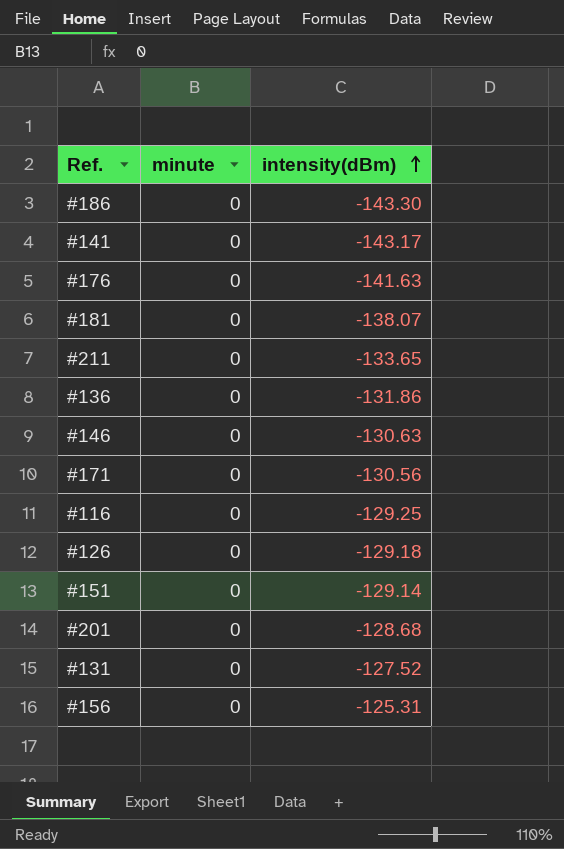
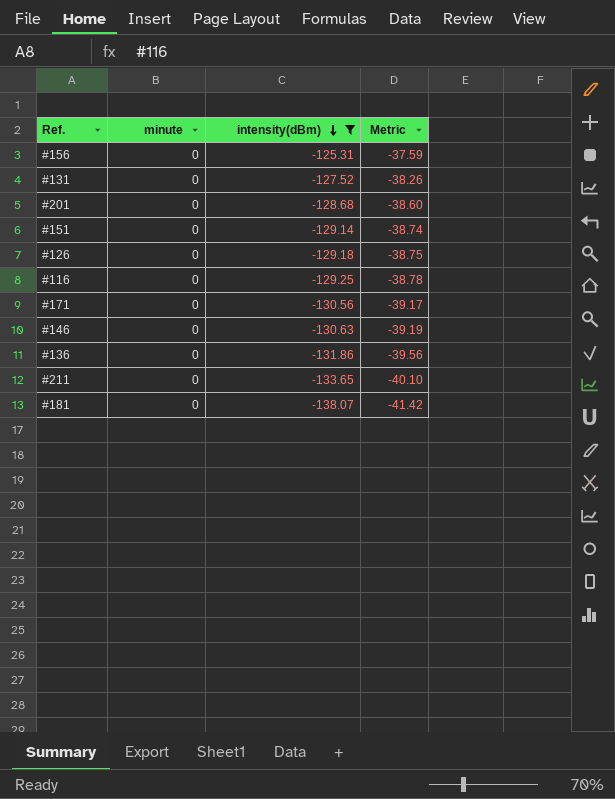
filter: none -> intensity(dBm) >= -138.07
row order: intensity(dBm) ascending -> intensity(dBm) descending
column Metric | formula: none -> [intensity(dBm)] * 0.3

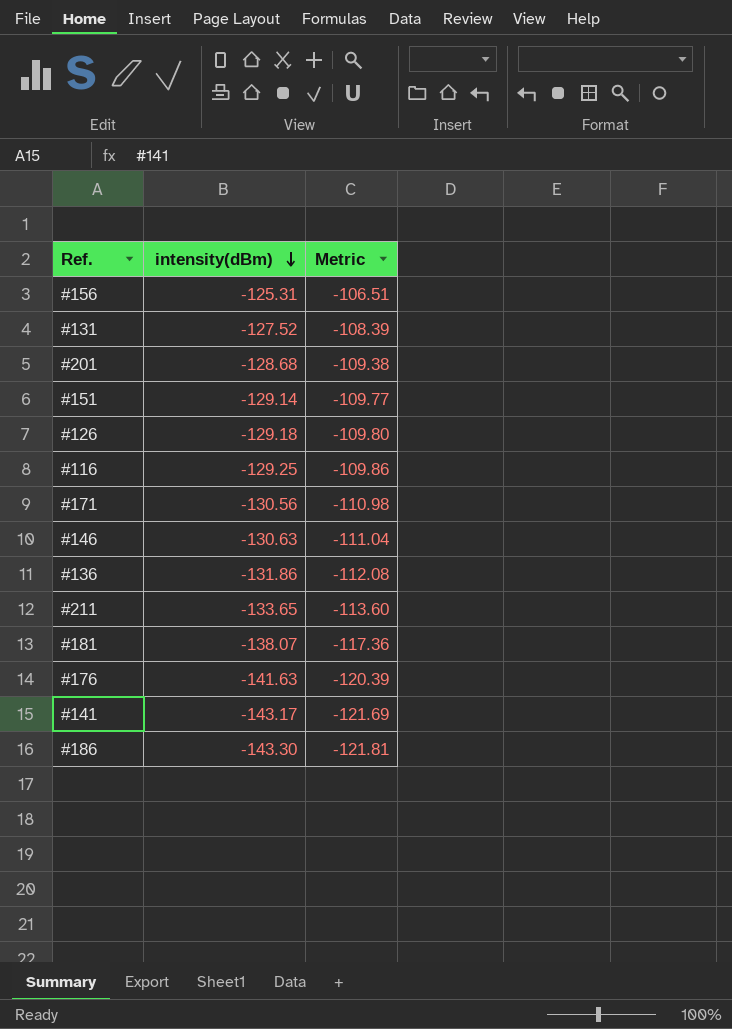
filter: intensity(dBm) >= -138.07 -> none
column minute | position: 2 -> none
column Metric | formula: [intensity(dBm)] * 0.3 -> [intensity(dBm)] * 0.85

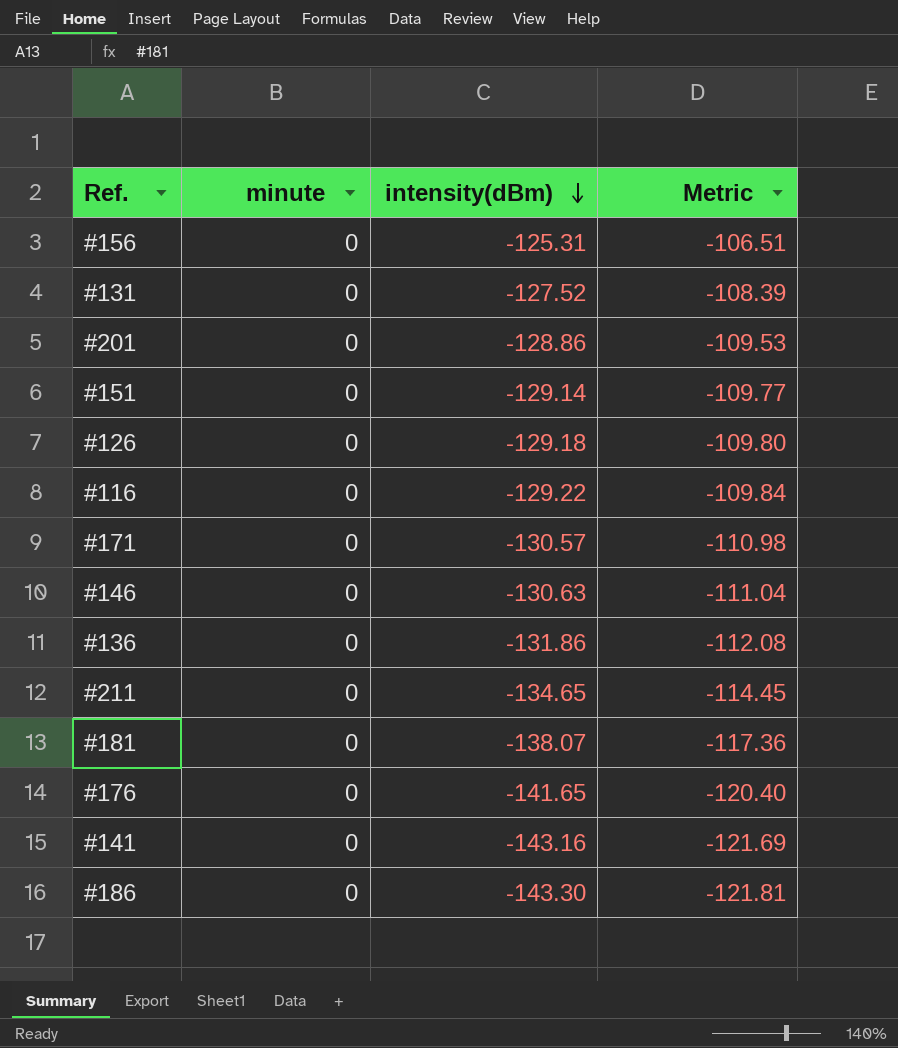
column minute | position: none -> 2
#201 | intensity(dBm): -128.68 -> -128.86
#201 | Metric: -109.38 -> -109.53
#116 | intensity(dBm): -129.25 -> -129.22
#116 | Metric: -109.86 -> -109.84
#171 | intensity(dBm): -130.56 -> -130.57
#211 | intensity(dBm): -133.65 -> -134.65
#211 | Metric: -113.60 -> -114.45
#176 | intensity(dBm): -141.63 -> -141.65
#176 | Metric: -120.39 -> -120.40
#141 | intensity(dBm): -143.17 -> -143.16

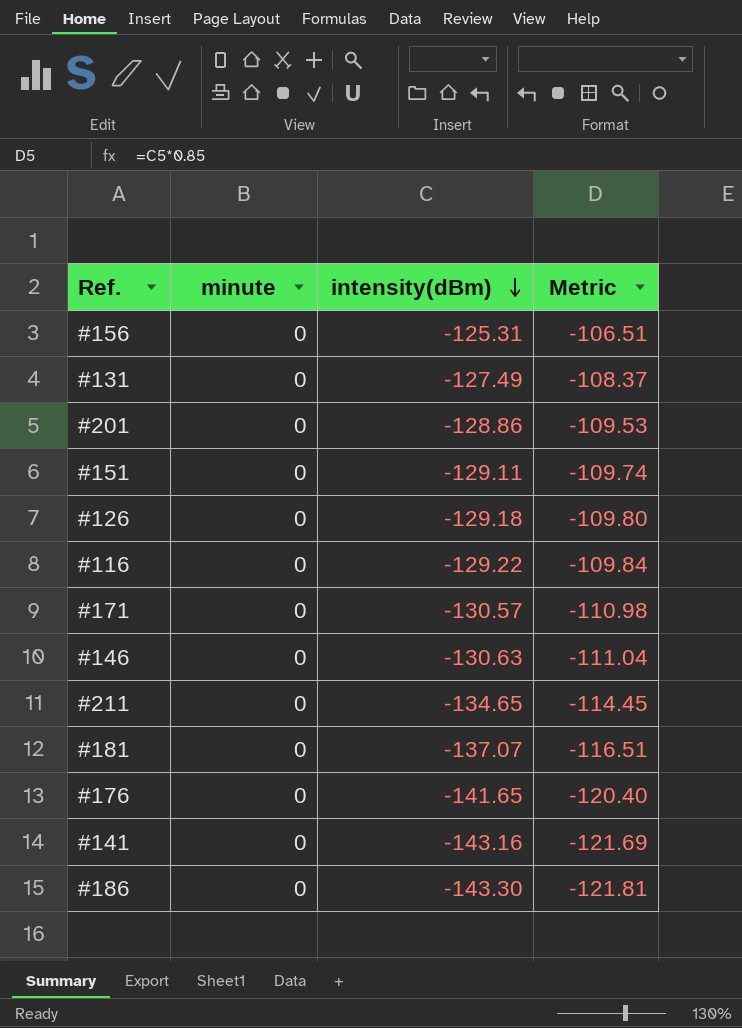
row #136: 0 | -131.86 | -112.08 -> none
#131 | intensity(dBm): -127.52 -> -127.49
#131 | Metric: -108.39 -> -108.37
#151 | intensity(dBm): -129.14 -> -129.11
#151 | Metric: -109.77 -> -109.74
#181 | intensity(dBm): -138.07 -> -137.07
#181 | Metric: -117.36 -> -116.51

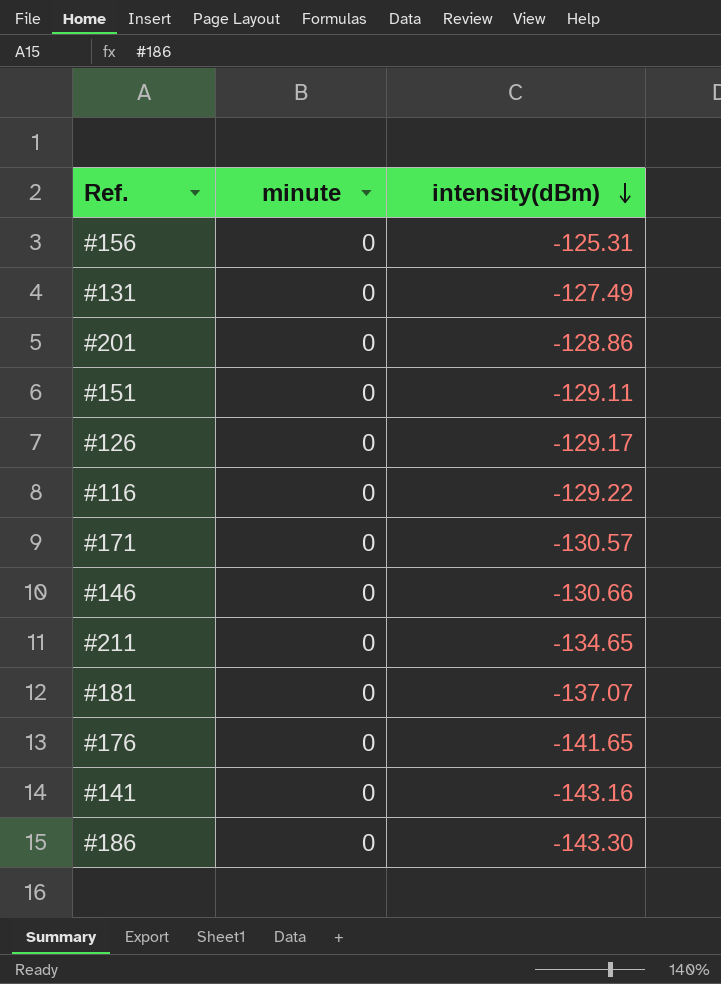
column Metric | formula: [intensity(dBm)] * 0.85 -> none
#126 | intensity(dBm): -129.18 -> -129.17
#146 | intensity(dBm): -130.63 -> -130.66

